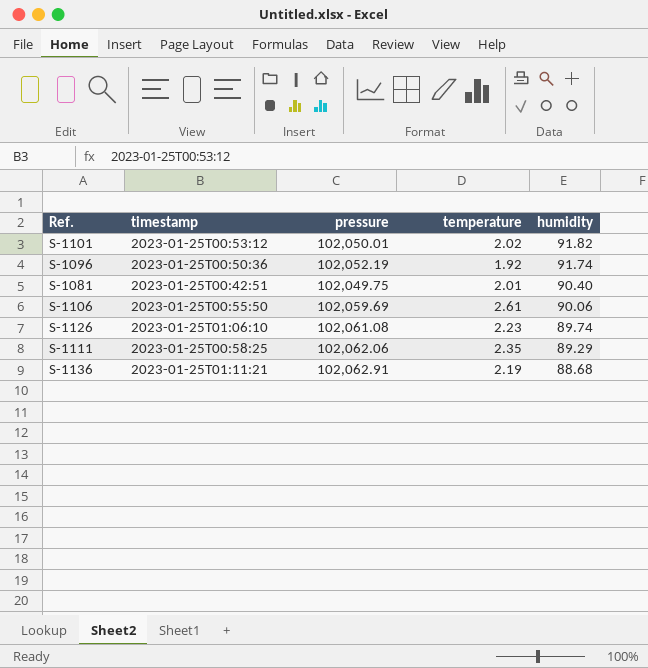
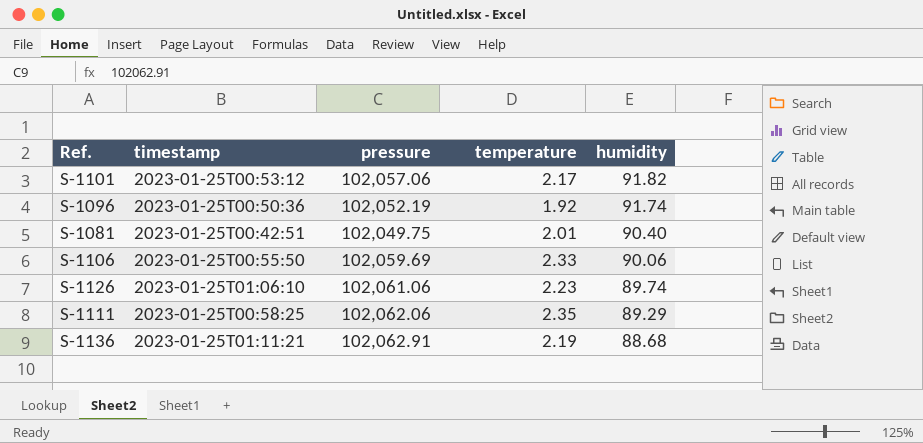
S-1101 | pressure: 102,050.01 -> 102,057.06
S-1101 | temperature: 2.02 -> 2.17
S-1106 | temperature: 2.61 -> 2.33
S-1126 | pressure: 102,061.08 -> 102,061.06

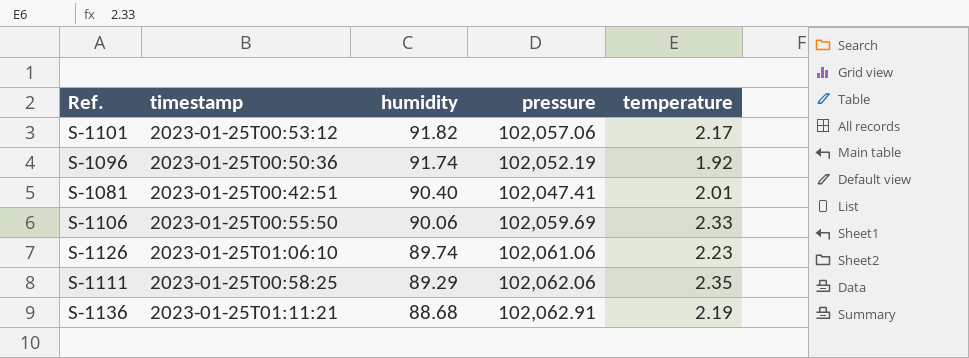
column humidity | position: 5 -> 3
S-1081 | pressure: 102,049.75 -> 102,047.41

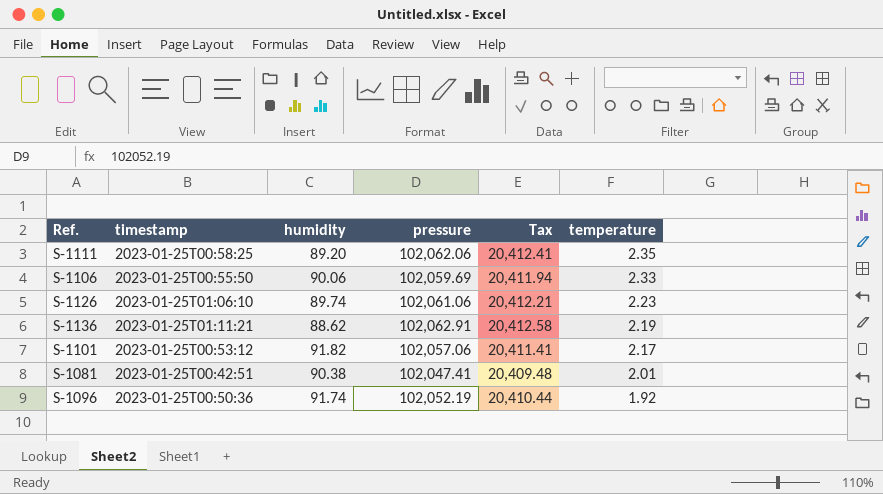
row order: humidity descending -> temperature descending
column Tax | formula: none -> [pressure] * 0.2
S-1111 | humidity: 89.29 -> 89.20
S-1136 | humidity: 88.68 -> 88.62
S-1081 | humidity: 90.40 -> 90.38

